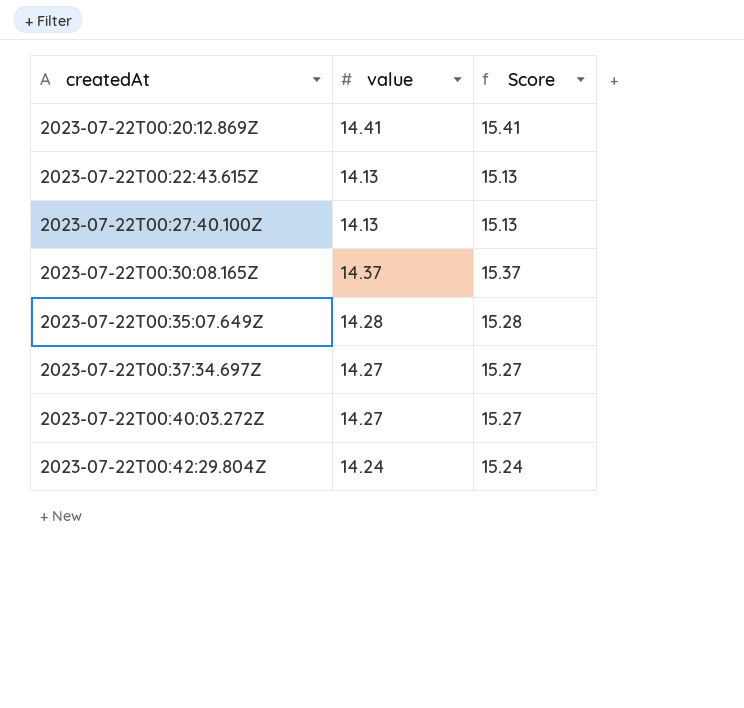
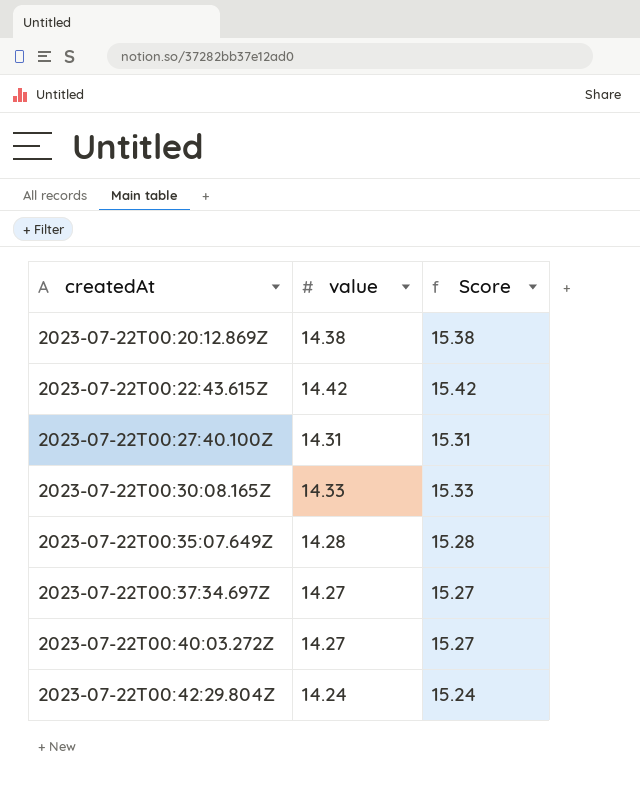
2023-07-22T00:20:12.869Z | value: 14.41 -> 14.38
2023-07-22T00:20:12.869Z | Score: 15.41 -> 15.38
2023-07-22T00:22:43.615Z | value: 14.13 -> 14.42
2023-07-22T00:22:43.615Z | Score: 15.13 -> 15.42
2023-07-22T00:27:40.100Z | value: 14.13 -> 14.31
2023-07-22T00:27:40.100Z | Score: 15.13 -> 15.31
2023-07-22T00:30:08.165Z | value: 14.37 -> 14.33
2023-07-22T00:30:08.165Z | Score: 15.37 -> 15.33

